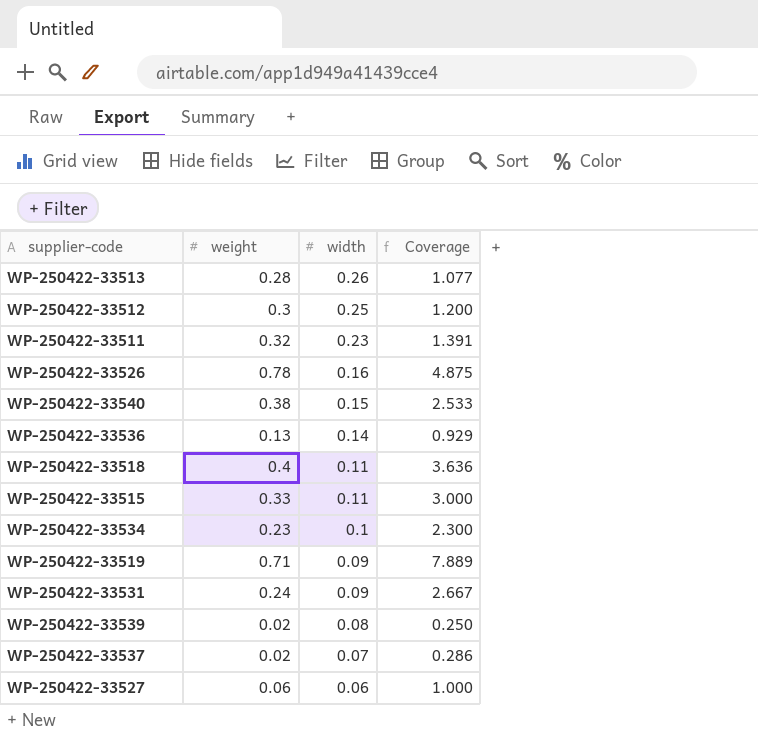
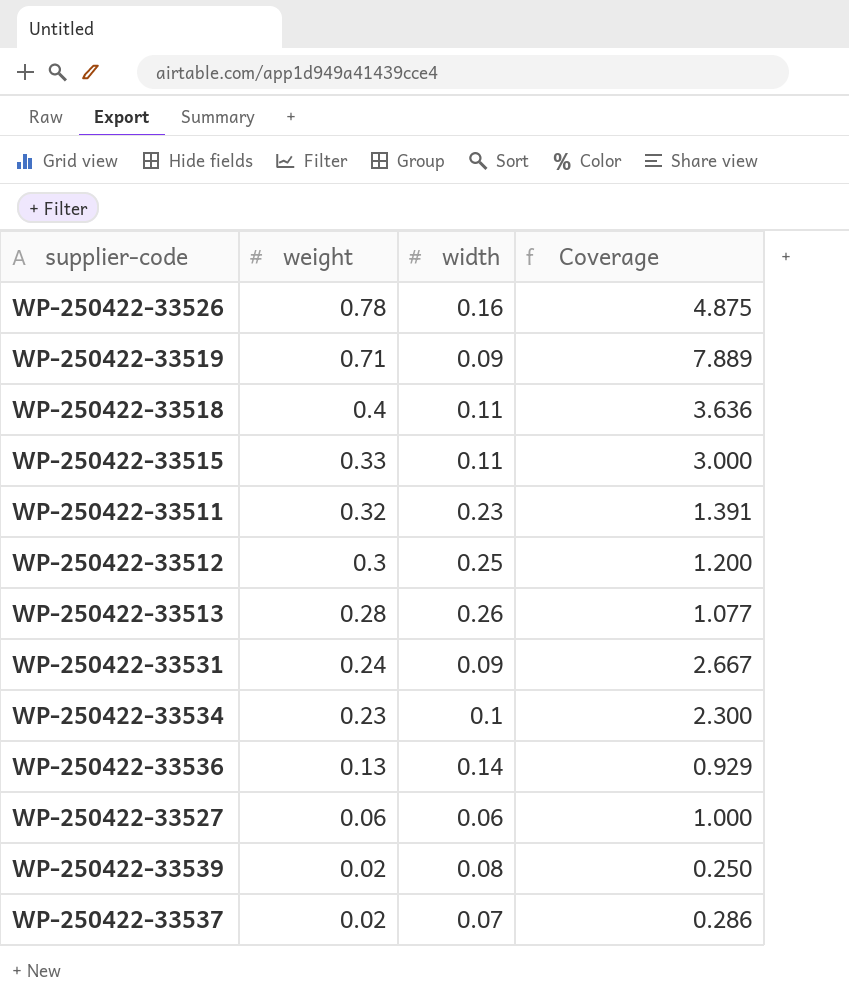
row order: width descending -> weight descending
row WP-250422-33540: 0.38 | 0.15 | 2.533 -> none

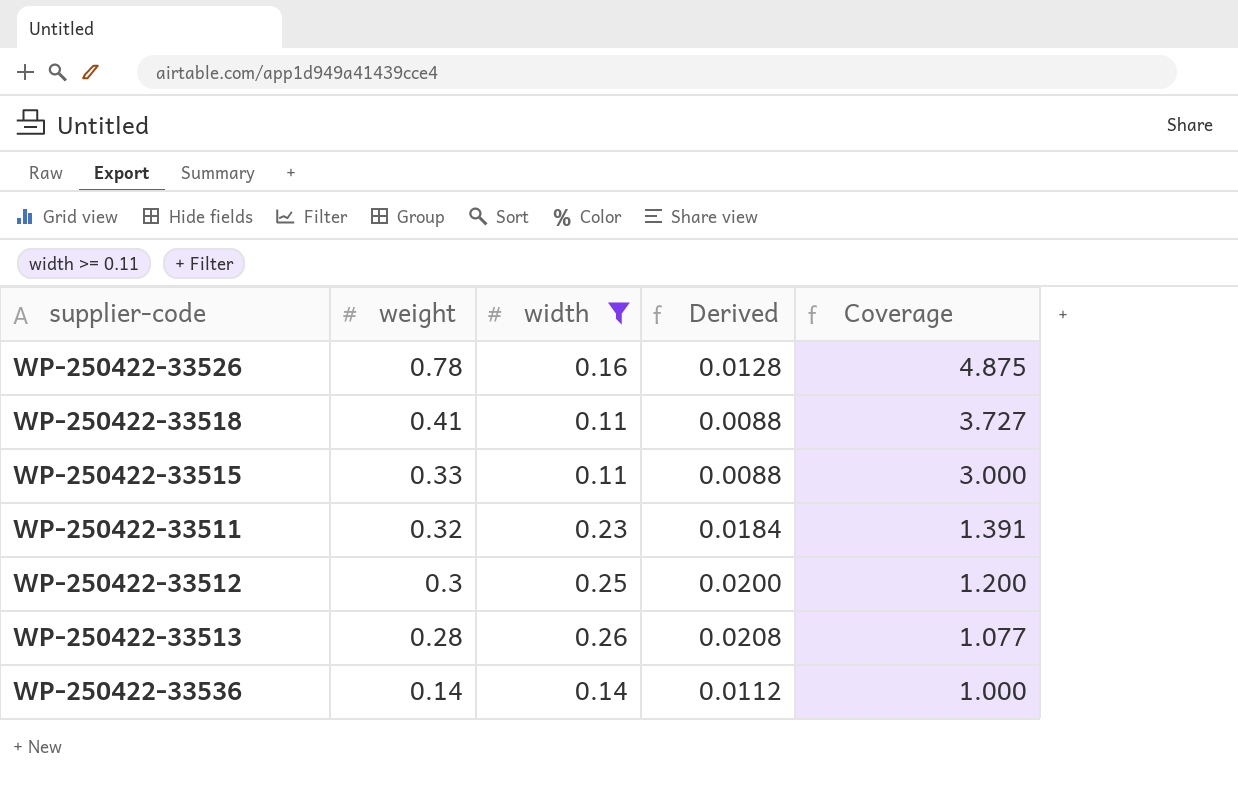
filter: none -> width >= 0.11
column Derived | formula: none -> [width] * 0.08
WP-250422-33518 | weight: 0.4 -> 0.41
WP-250422-33518 | Coverage: 3.636 -> 3.727
WP-250422-33536 | weight: 0.13 -> 0.14
WP-250422-33536 | Coverage: 0.929 -> 1.000

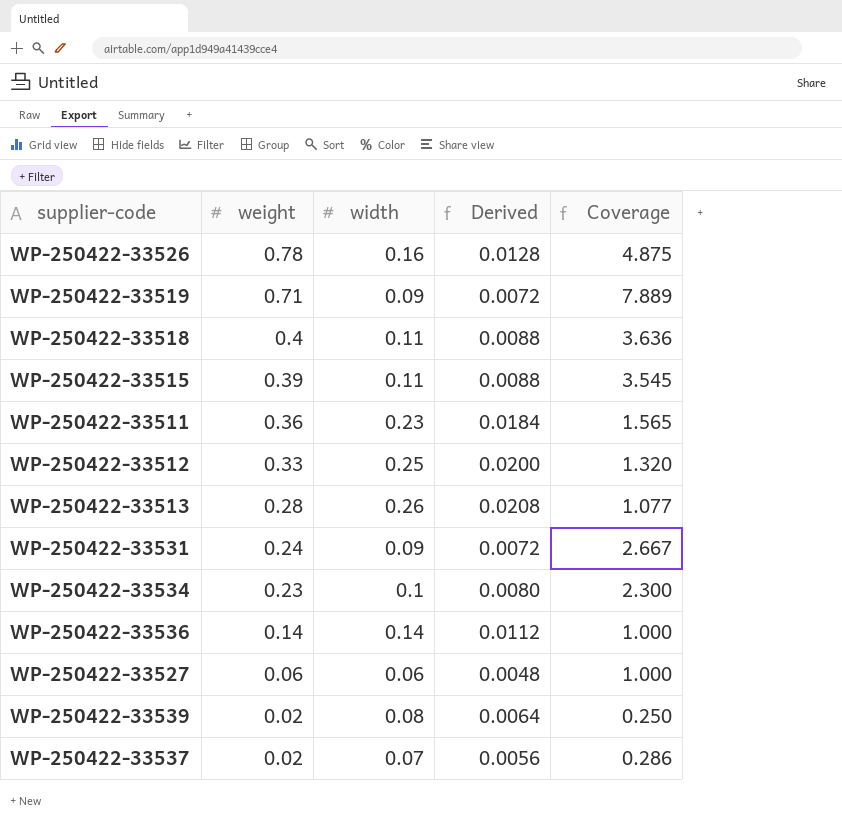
filter: width >= 0.11 -> none
WP-250422-33518 | weight: 0.41 -> 0.4
WP-250422-33518 | Coverage: 3.727 -> 3.636
WP-250422-33515 | weight: 0.33 -> 0.39
WP-250422-33515 | Coverage: 3.000 -> 3.545
WP-250422-33511 | weight: 0.32 -> 0.36
WP-250422-33511 | Coverage: 1.391 -> 1.565
WP-250422-33512 | weight: 0.3 -> 0.33
WP-250422-33512 | Coverage: 1.200 -> 1.320

